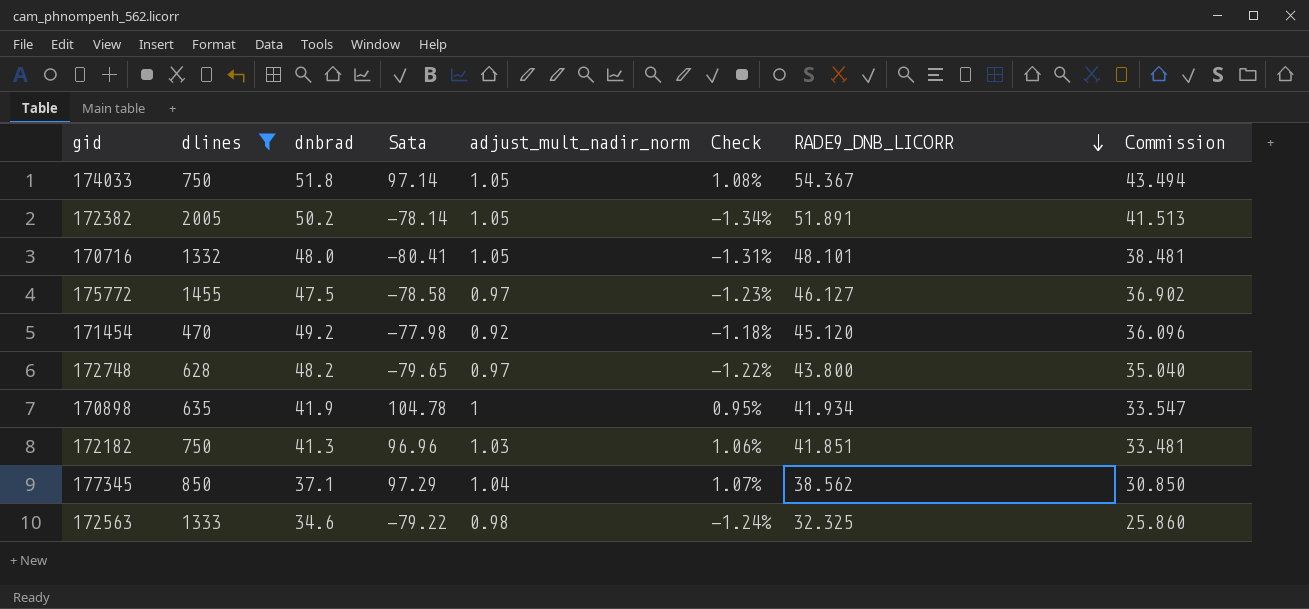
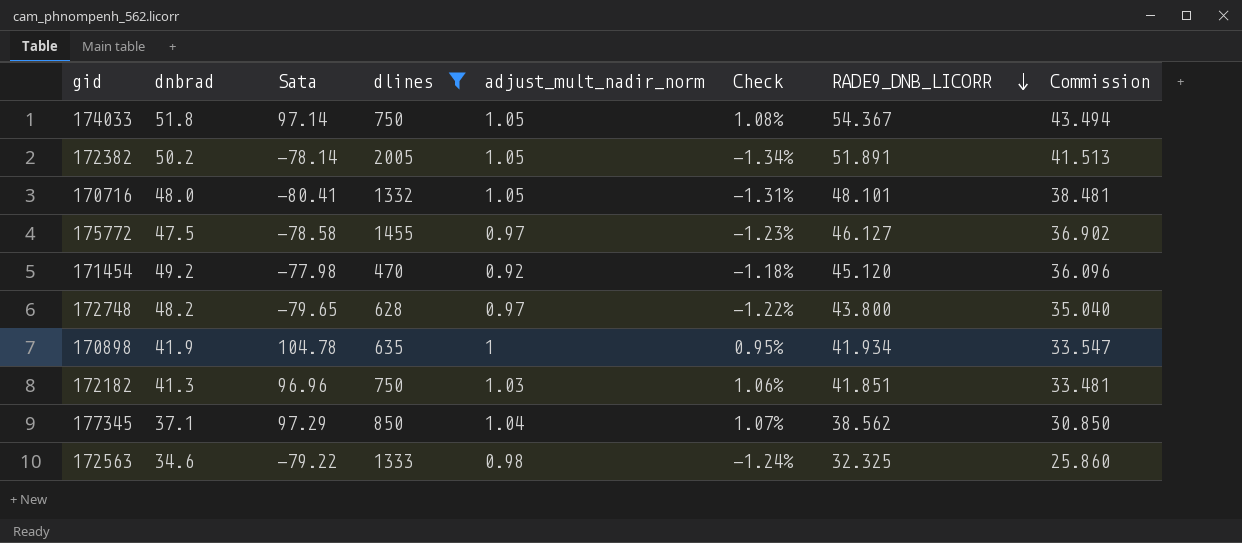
column dlines | position: 2 -> 4

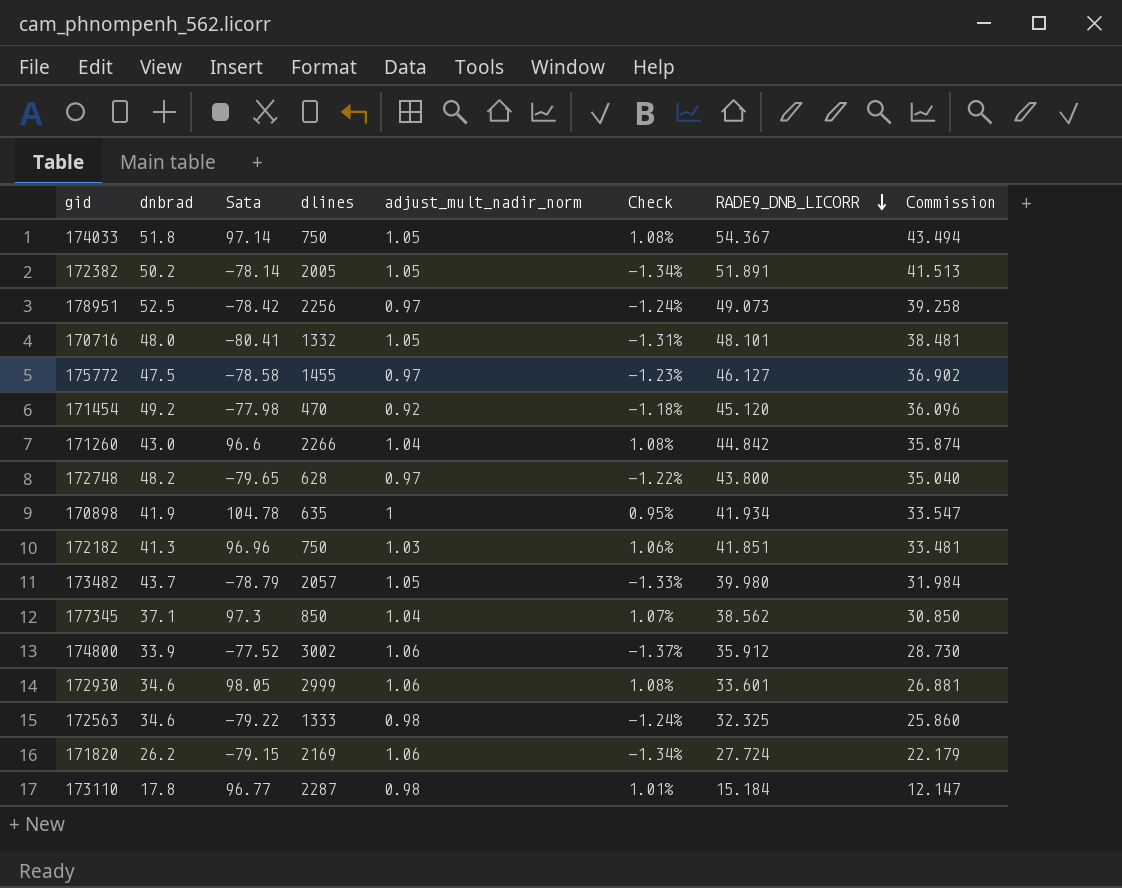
filter: dlines <= 2005 -> none
177345 | Sata: 97.29 -> 97.3

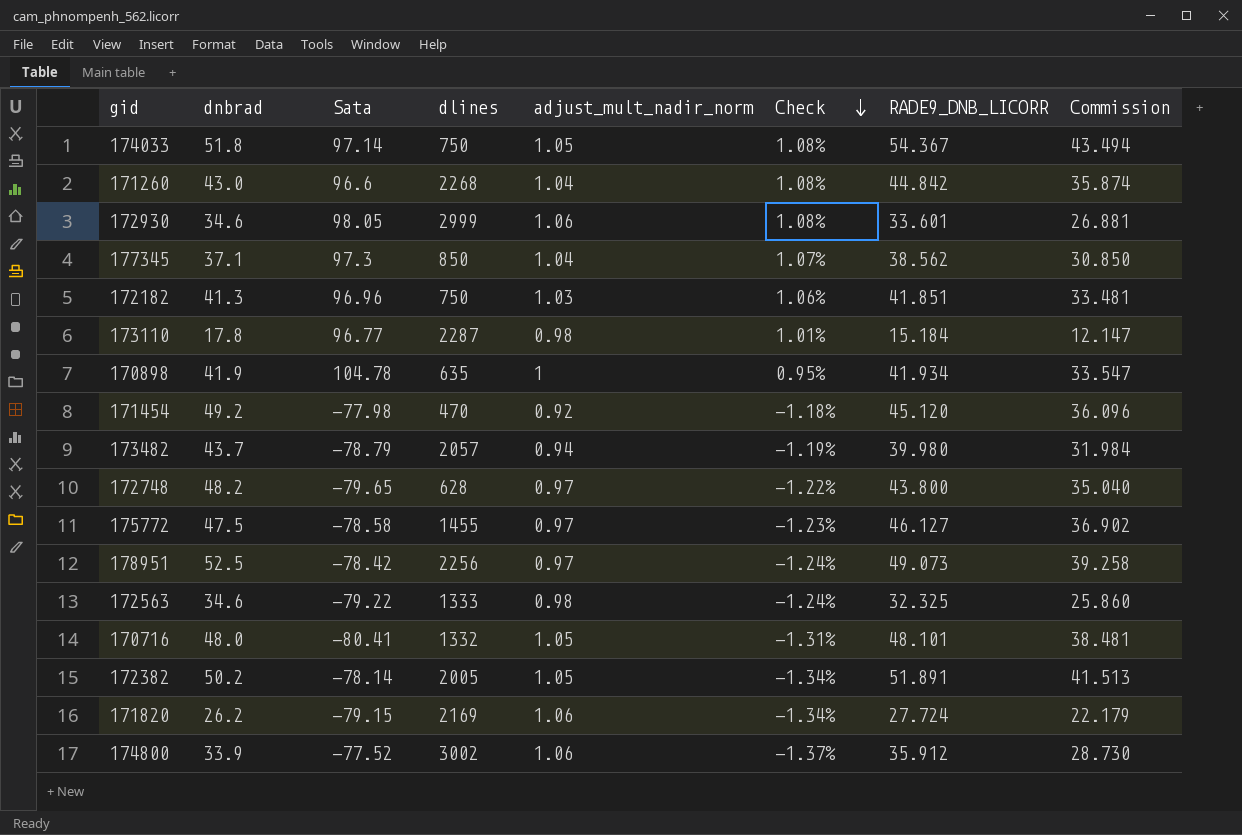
row order: RADE9_DNB_LICORR descending -> Check descending
171260 | dlines: 2266 -> 2268
173482 | adjust_mult_nadir_norm: 1.05 -> 0.94
173482 | Check: -1.33% -> -1.19%

